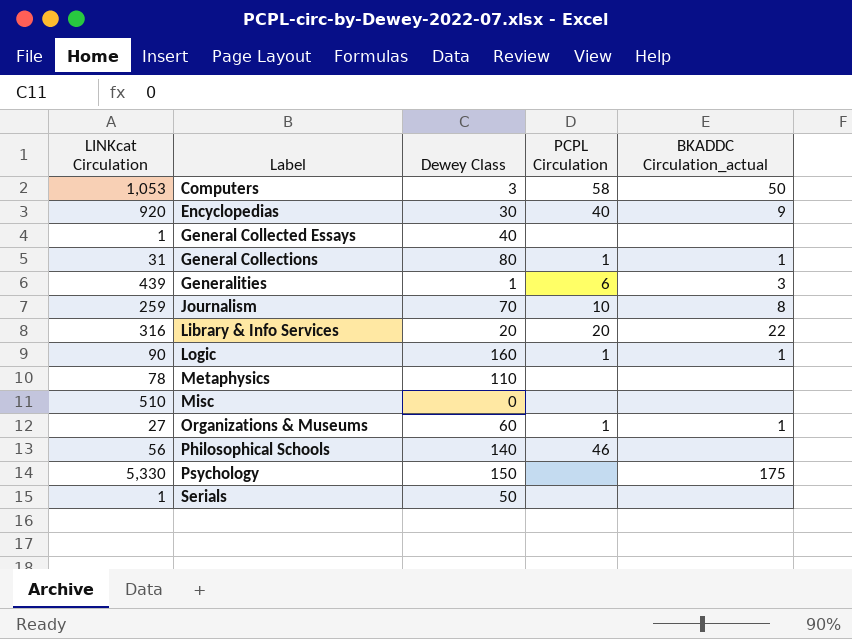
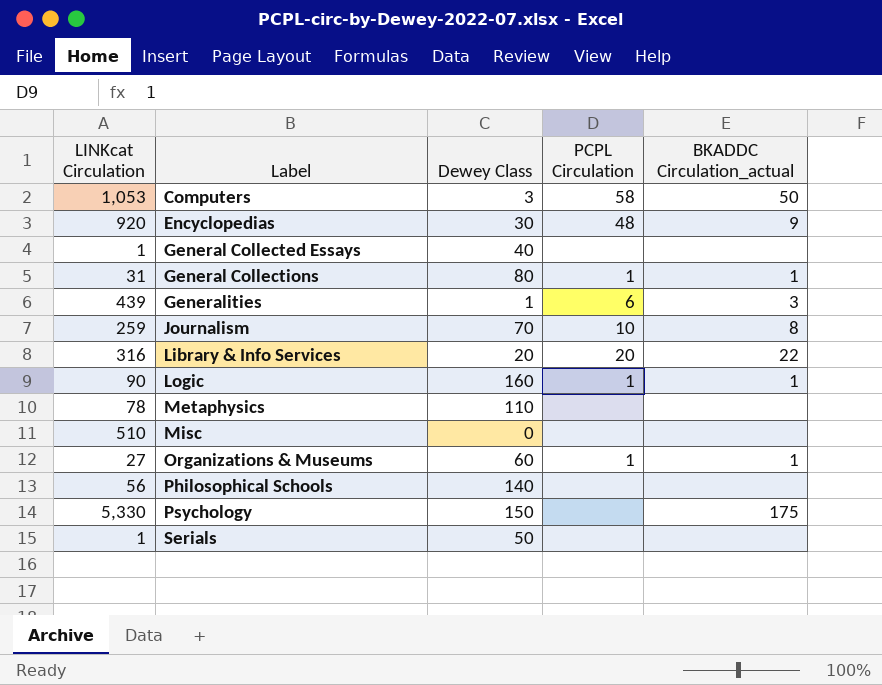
Encyclopedias | PCPL Circulation: 40 -> 48
Philosophical Schools | PCPL Circulation: 46 -> none

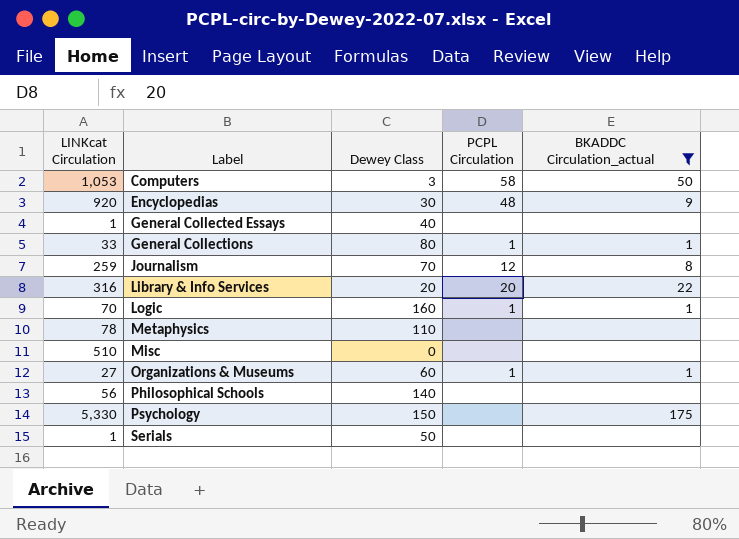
filter: none -> BKADDC Circulation_actual != 3
General Collections | LINKcat Circulation: 31 -> 33
Journalism | PCPL Circulation: 10 -> 12
Logic | LINKcat Circulation: 90 -> 70

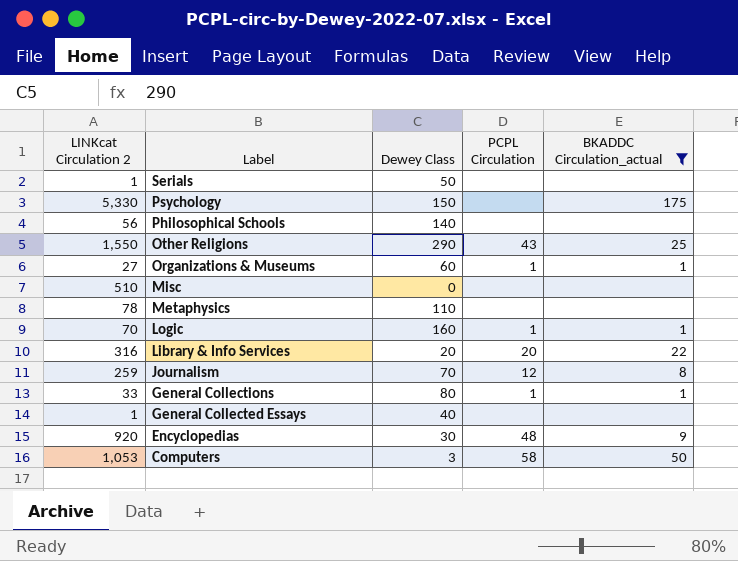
row order: Label ascending -> Label descending
column name: LINKcat Circulation -> LINKcat Circulation 2
row Other Religions: none -> 1,550 | 290 | 43 | 25

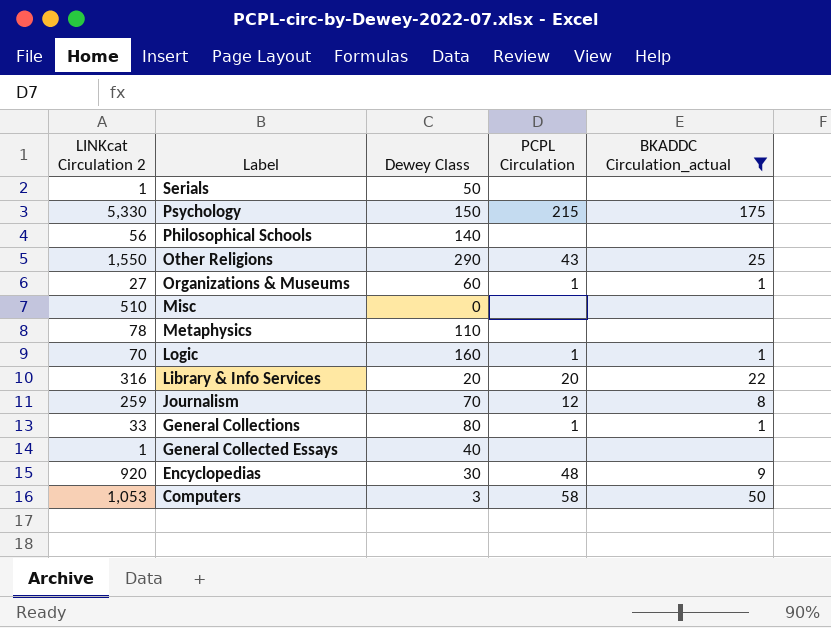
Psychology | PCPL Circulation: none -> 215

